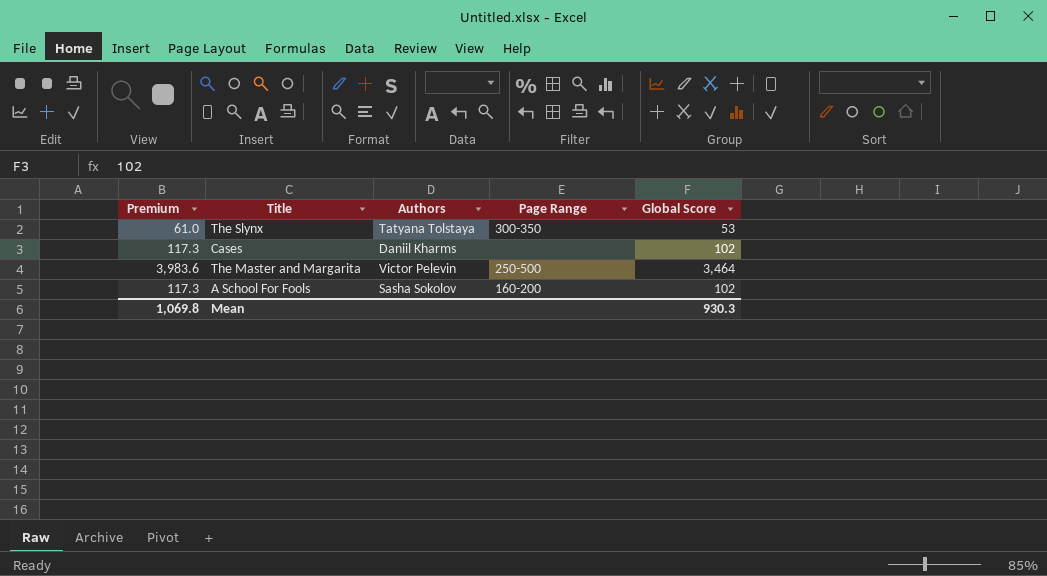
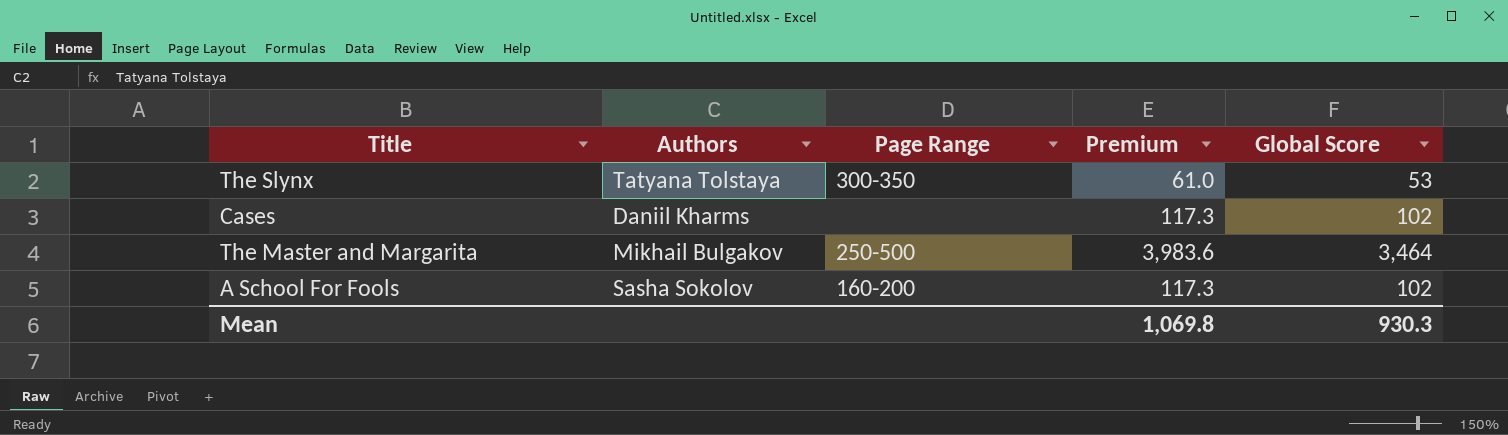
column Premium | position: 1 -> 4
The Master and Margarita | Authors: Victor Pelevin -> Mikhail Bulgakov

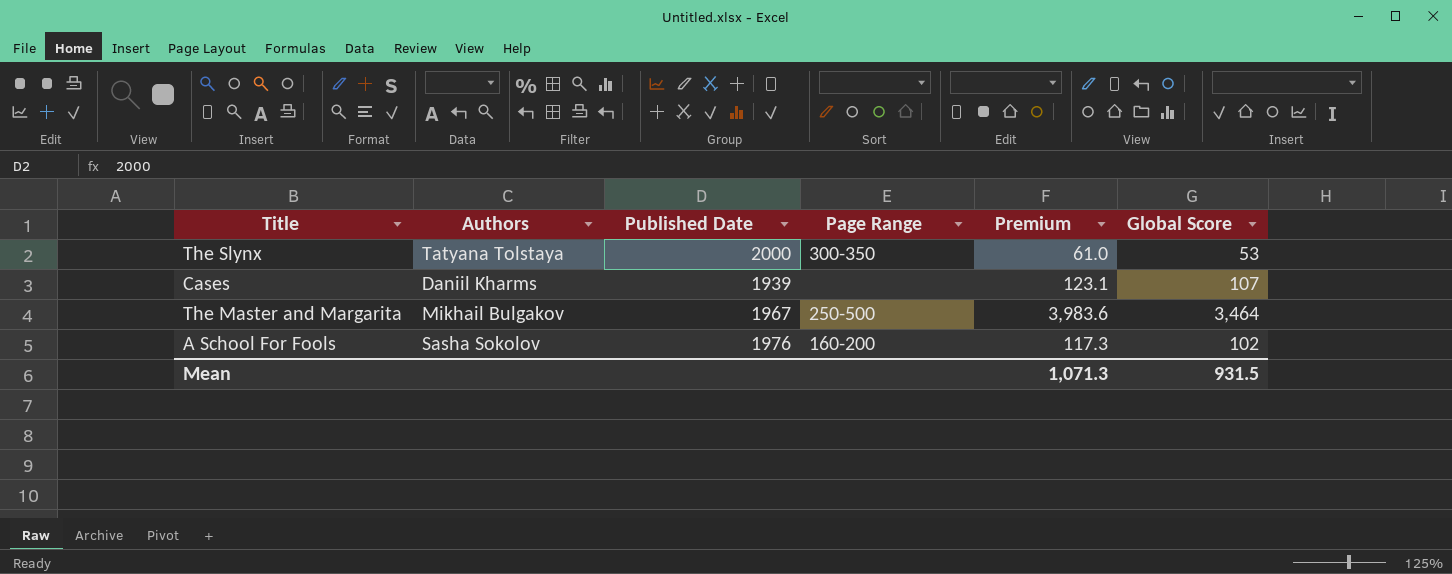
column Published Date | position: none -> 3
Cases | Premium: 117.3 -> 123.1
Cases | Global Score: 102 -> 107
Mean | Premium: 1,069.8 -> 1,071.3
Mean | Global Score: 930.3 -> 931.5

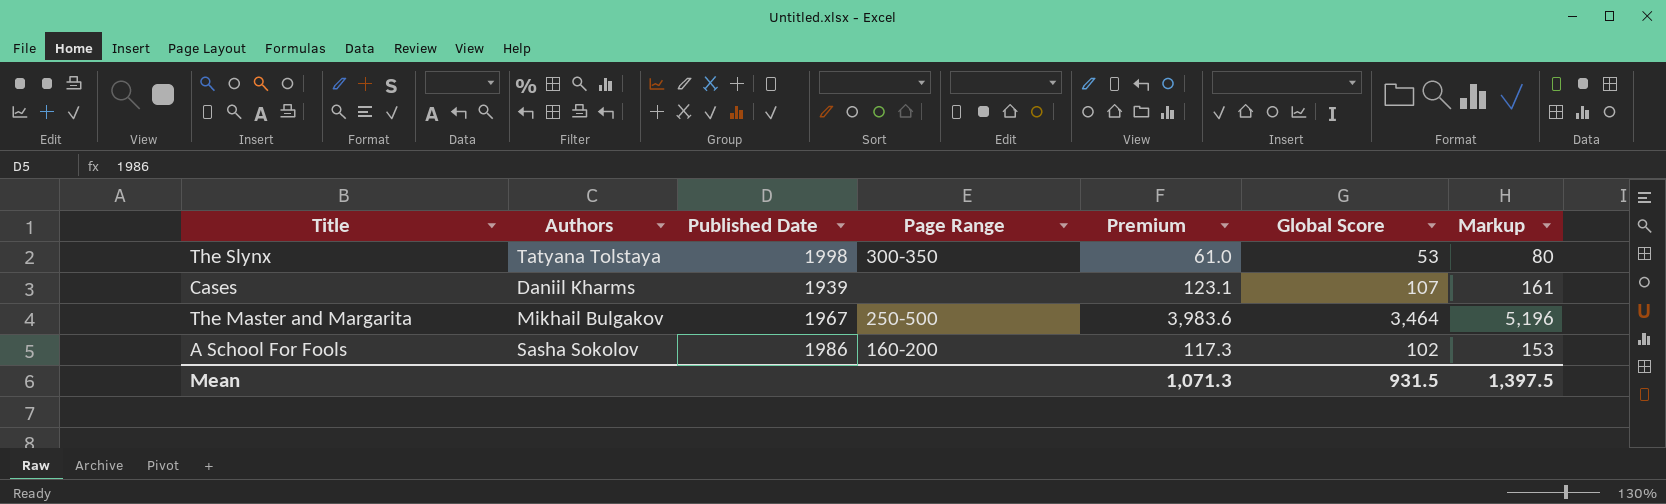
column Markup | formula: none -> [Global Score] * 1.5
The Slynx | Published Date: 2000 -> 1998
A School For Fools | Published Date: 1976 -> 1986

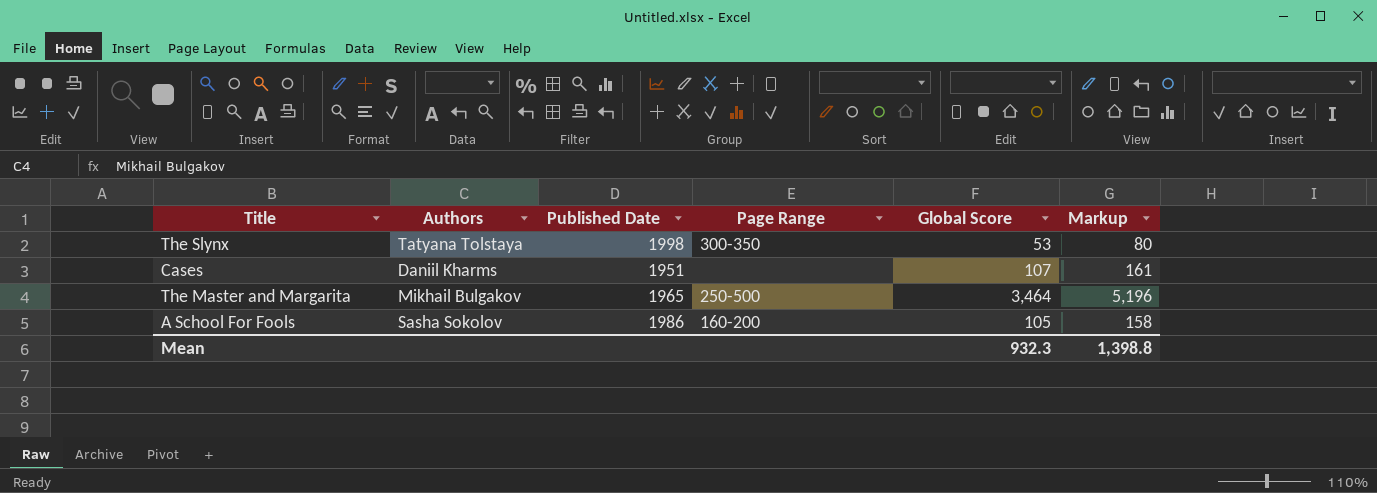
column Premium | formula: [Global Score] * 1.15 -> none
Cases | Published Date: 1939 -> 1951
The Master and Margarita | Published Date: 1967 -> 1965
A School For Fools | Global Score: 102 -> 105
A School For Fools | Markup: 153 -> 158
Mean | Global Score: 931.5 -> 932.3
Mean | Markup: 1,397.5 -> 1,398.8

